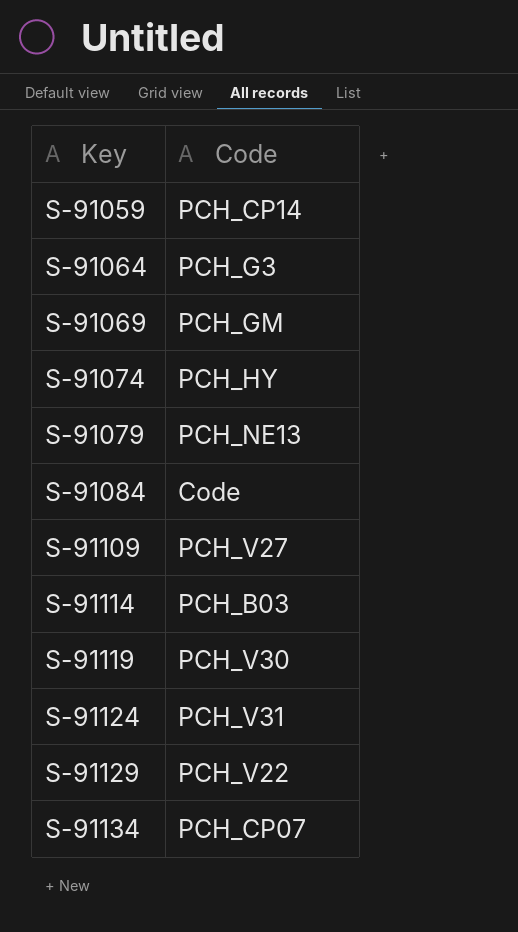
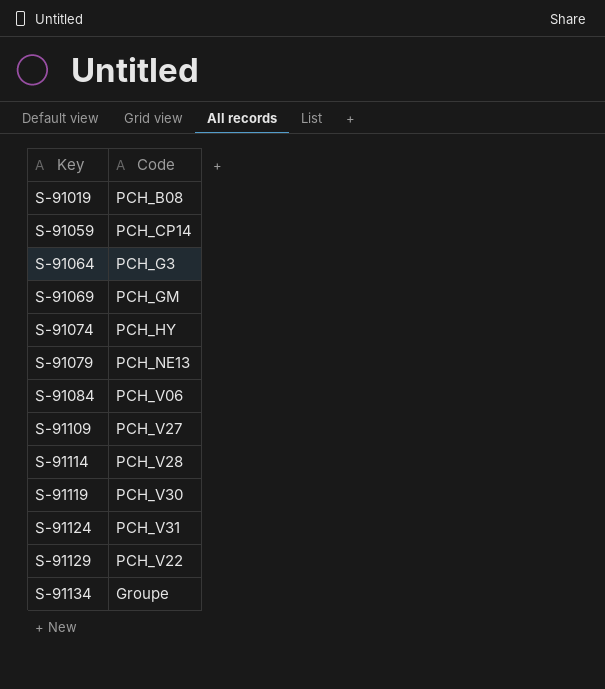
row S-91019: none -> PCH_B08
S-91084 | Code: Code -> PCH_V06
S-91114 | Code: PCH_B03 -> PCH_V28
S-91134 | Code: PCH_CP07 -> Groupe

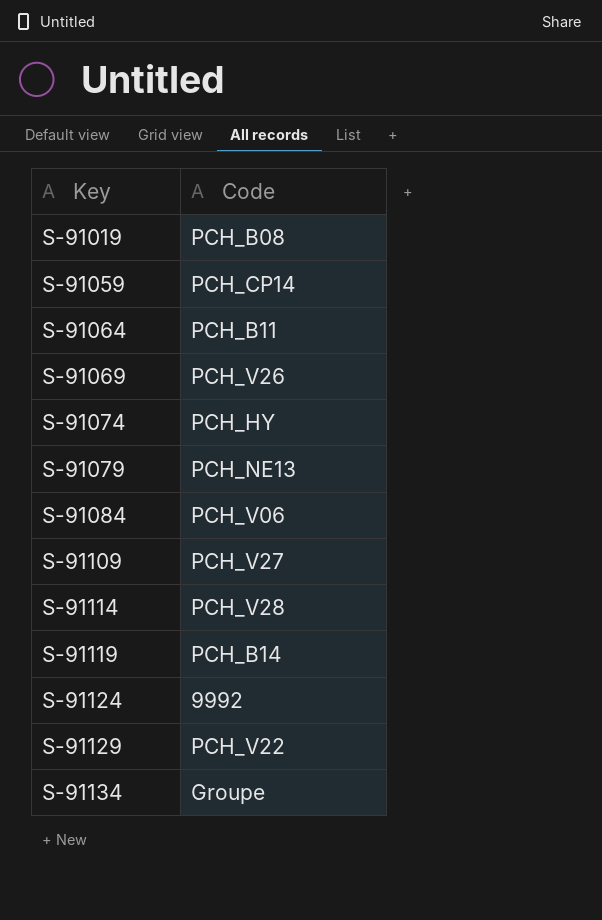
S-91064 | Code: PCH_G3 -> PCH_B11
S-91069 | Code: PCH_GM -> PCH_V26
S-91119 | Code: PCH_V30 -> PCH_B14
S-91124 | Code: PCH_V31 -> 9992

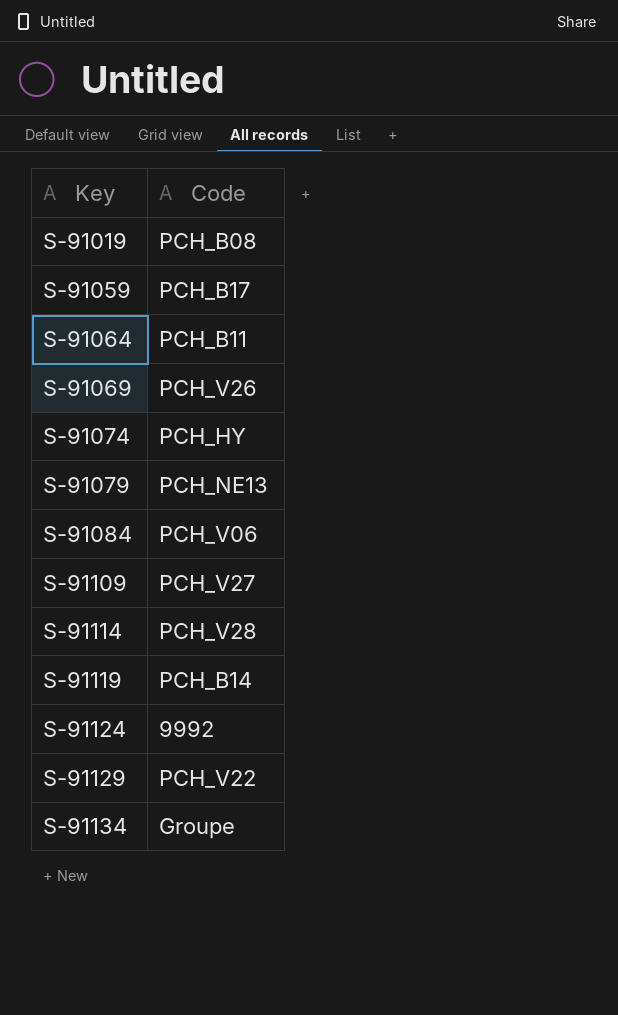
S-91059 | Code: PCH_CP14 -> PCH_B17

